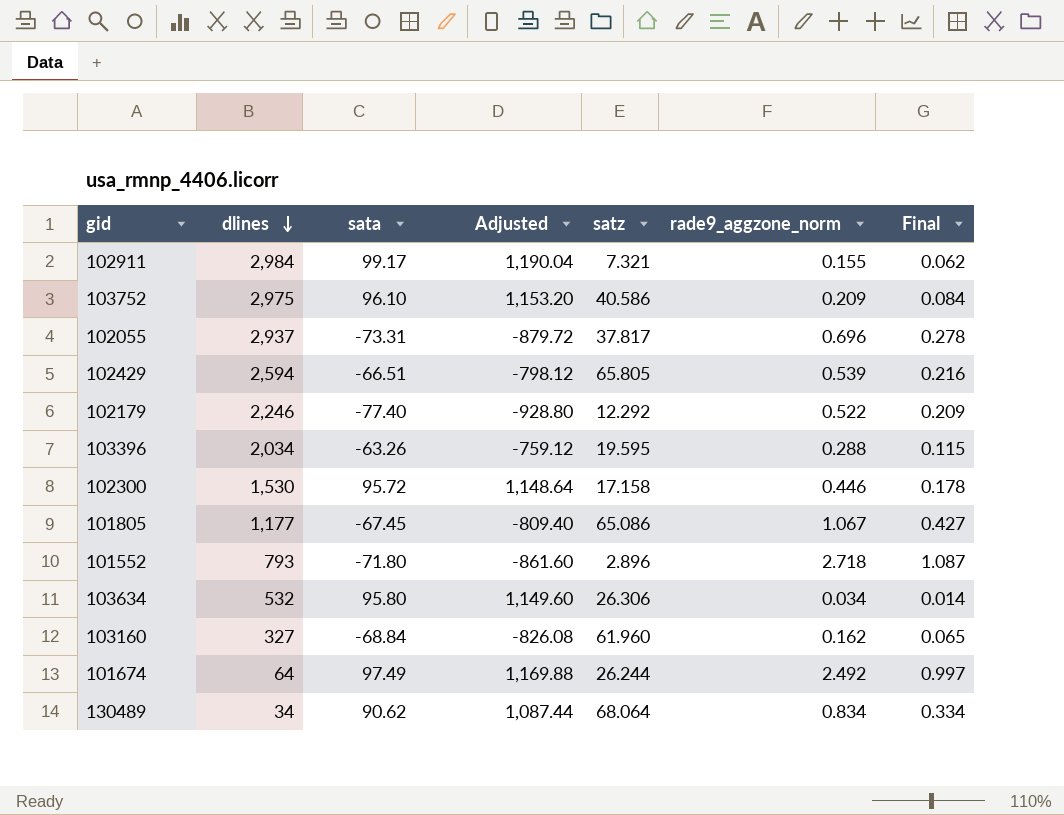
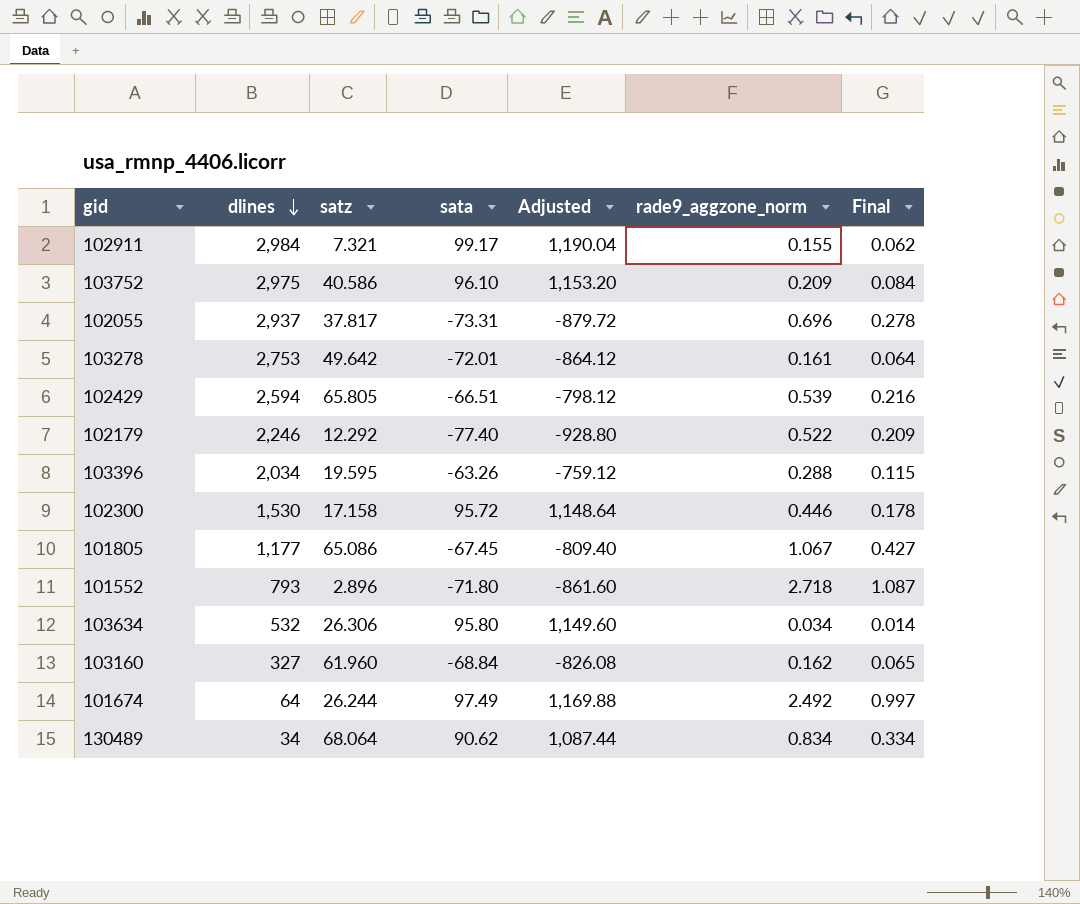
column satz | position: 5 -> 3
row 103278: none -> 2,753 | 49.642 | -72.01 | -864.12 | 0.161 | 0.064

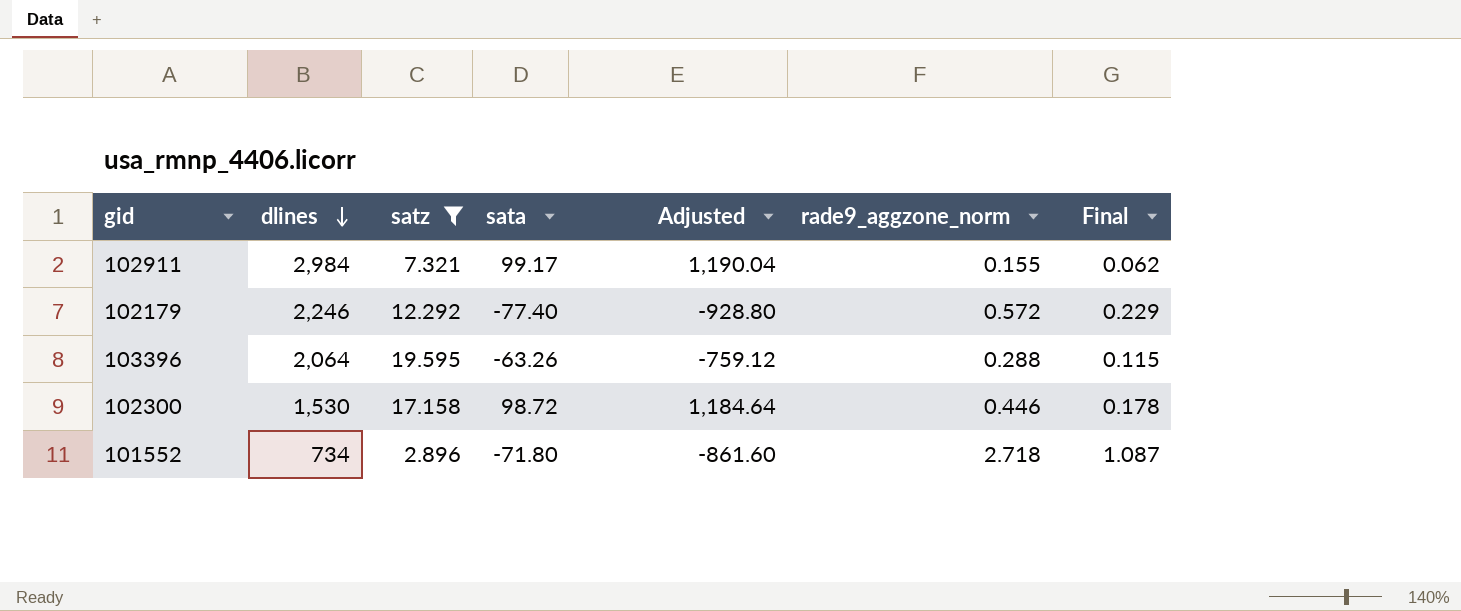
filter: none -> satz <= 19.595
102179 | rade9_aggzone_norm: 0.522 -> 0.572
102179 | Final: 0.209 -> 0.229
103396 | dlines: 2,034 -> 2,064
102300 | sata: 95.72 -> 98.72
102300 | Adjusted: 1,148.64 -> 1,184.64
101552 | dlines: 793 -> 734

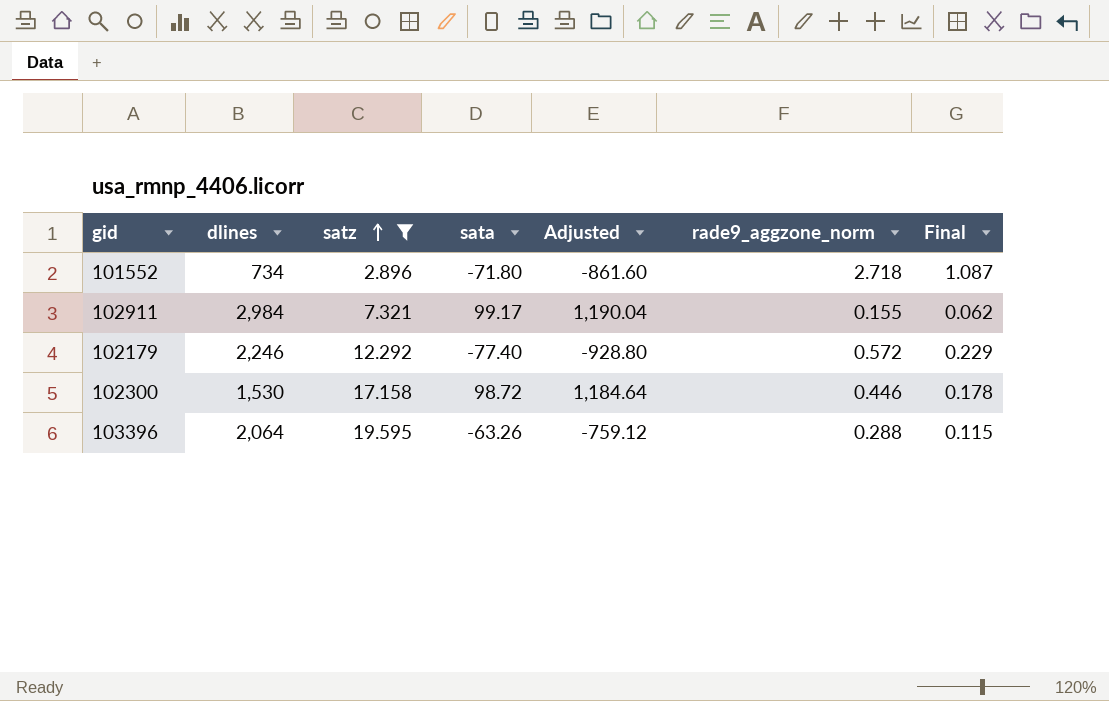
row order: dlines descending -> satz ascending

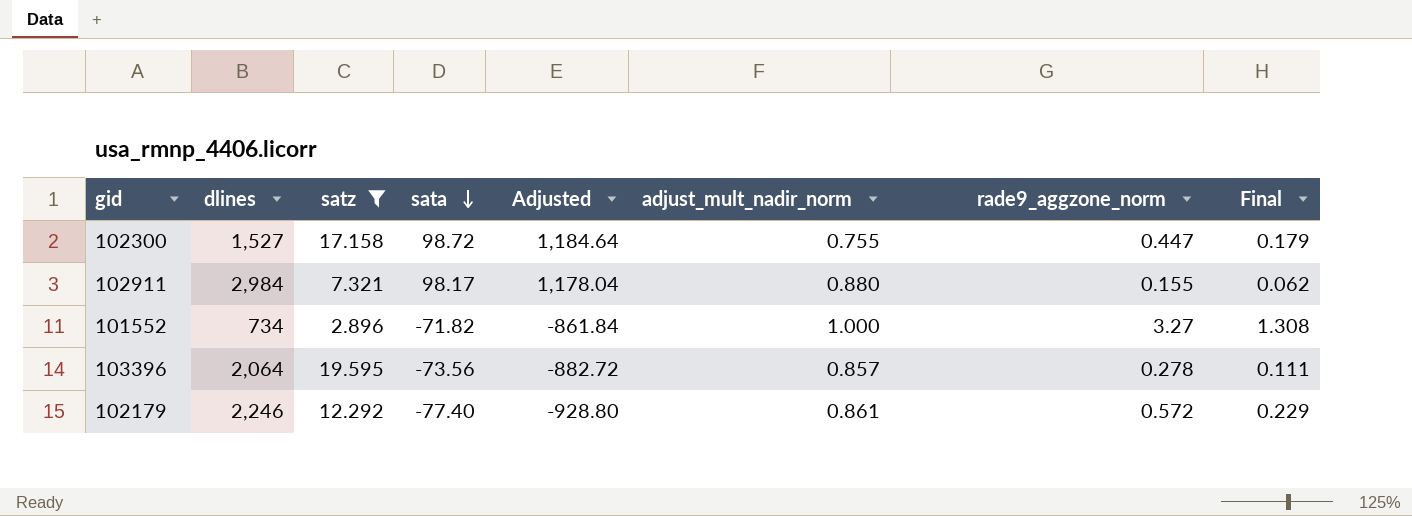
row order: satz ascending -> sata descending
column adjust_mult_nadir_norm | position: none -> 6
102300 | dlines: 1,530 -> 1,527
102300 | rade9_aggzone_norm: 0.446 -> 0.447
102300 | Final: 0.178 -> 0.179
102911 | sata: 99.17 -> 98.17
102911 | Adjusted: 1,190.04 -> 1,178.04
101552 | sata: -71.80 -> -71.82
101552 | Adjusted: -861.60 -> -861.84
101552 | rade9_aggzone_norm: 2.718 -> 3.27
101552 | Final: 1.087 -> 1.308
103396 | sata: -63.26 -> -73.56
103396 | Adjusted: -759.12 -> -882.72
103396 | rade9_aggzone_norm: 0.288 -> 0.278
103396 | Final: 0.115 -> 0.111

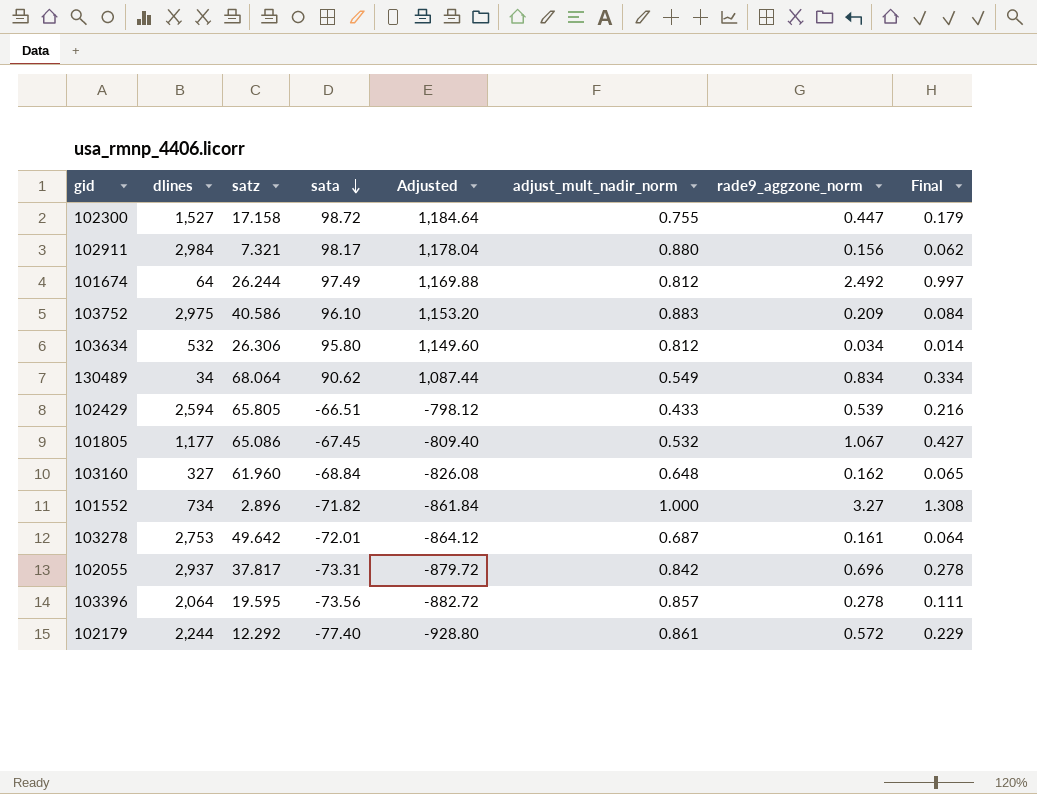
filter: satz <= 19.595 -> none
102911 | rade9_aggzone_norm: 0.155 -> 0.156
102179 | dlines: 2,246 -> 2,244

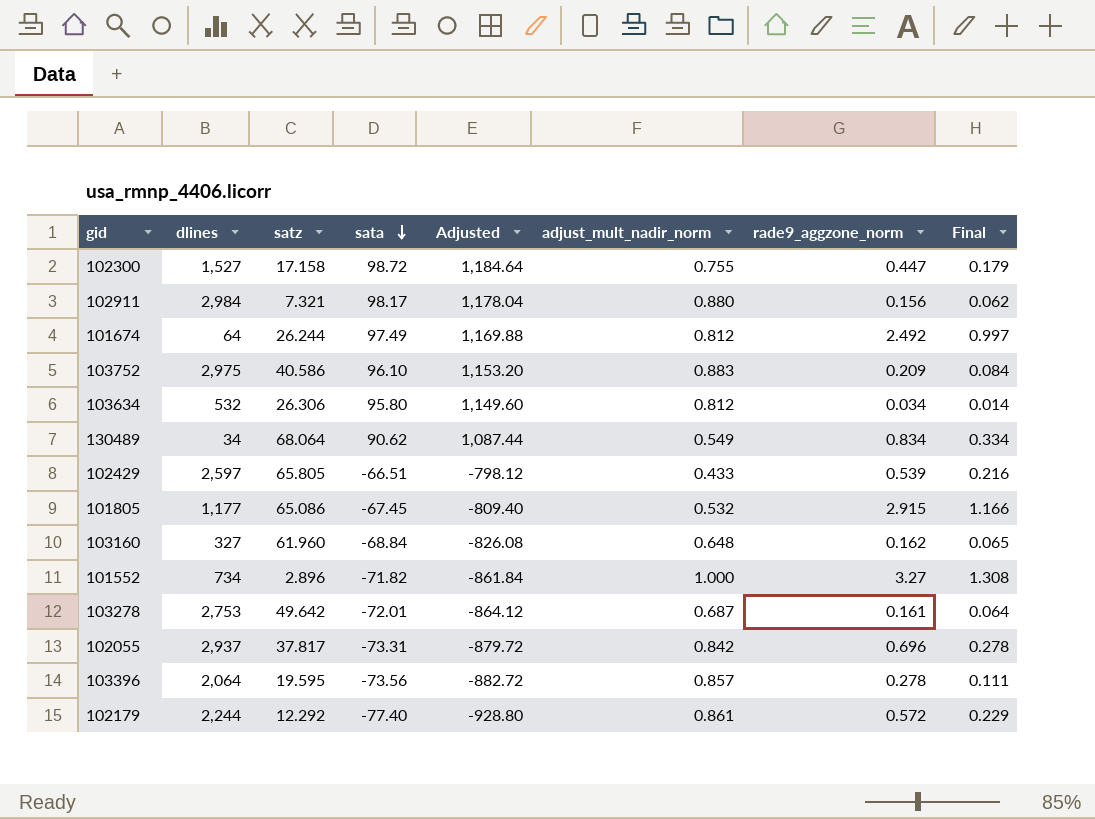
102429 | dlines: 2,594 -> 2,597
101805 | rade9_aggzone_norm: 1.067 -> 2.915
101805 | Final: 0.427 -> 1.166

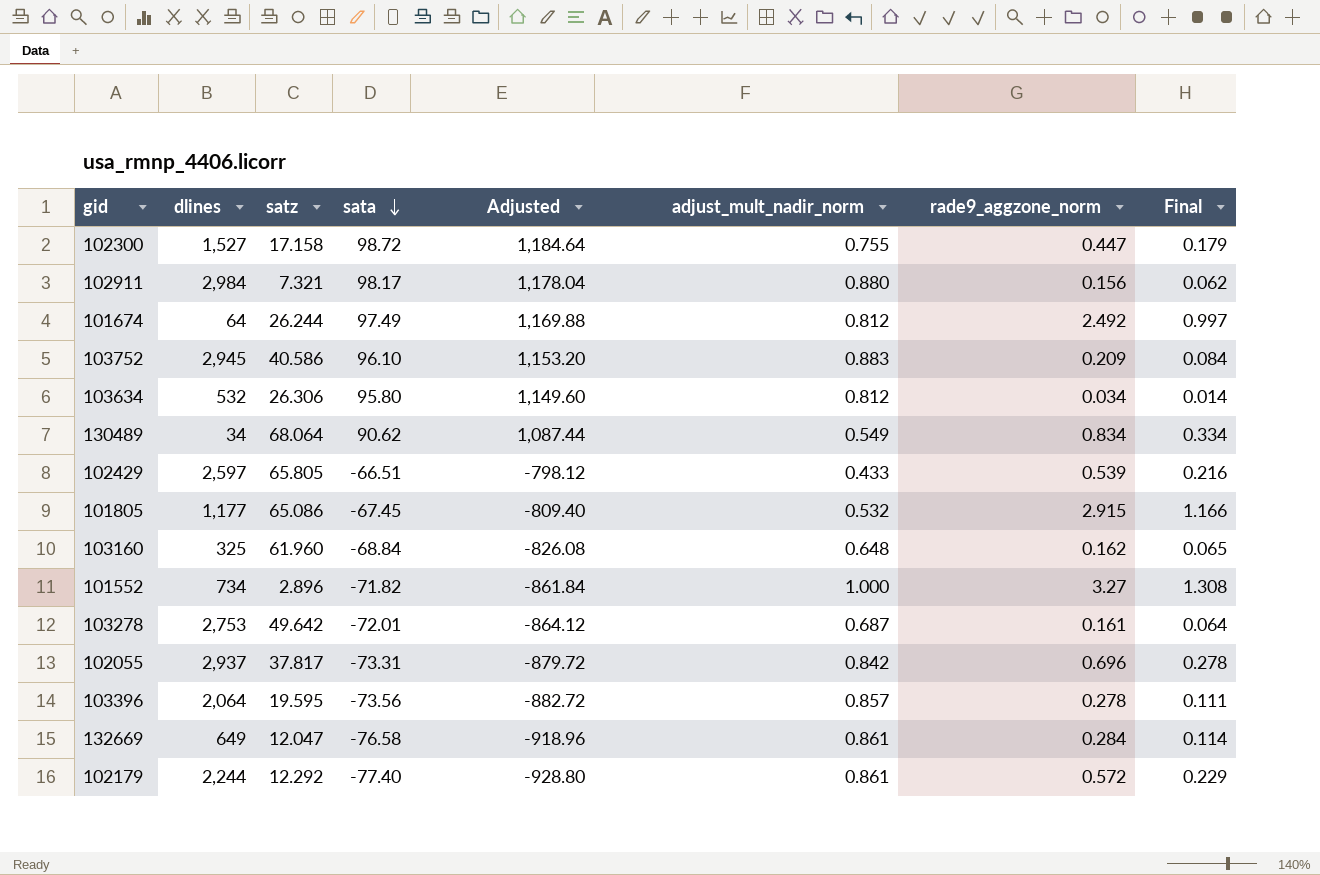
103752 | dlines: 2,975 -> 2,945
103160 | dlines: 327 -> 325
row 132669: none -> 649 | 12.047 | -76.58 | -918.96 | 0.861 | 0.284 | 0.114

